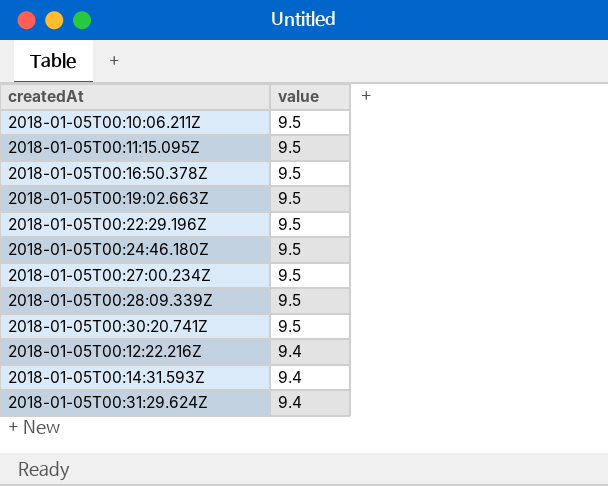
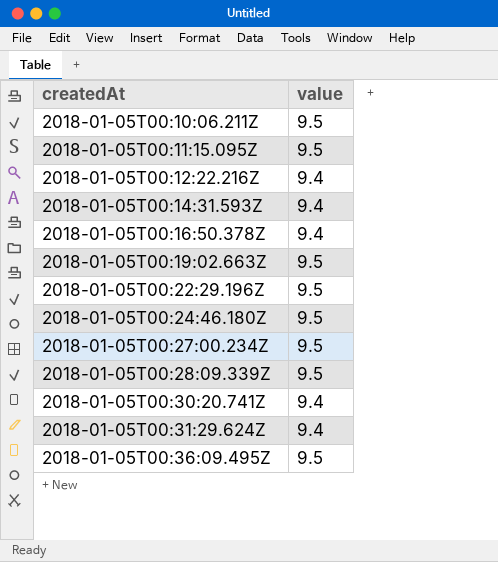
row order: value descending -> createdAt ascending
2018-01-05T00:16:50.378Z | value: 9.5 -> 9.4
2018-01-05T00:30:20.741Z | value: 9.5 -> 9.4
row 2018-01-05T00:36:09.495Z: none -> 9.5

